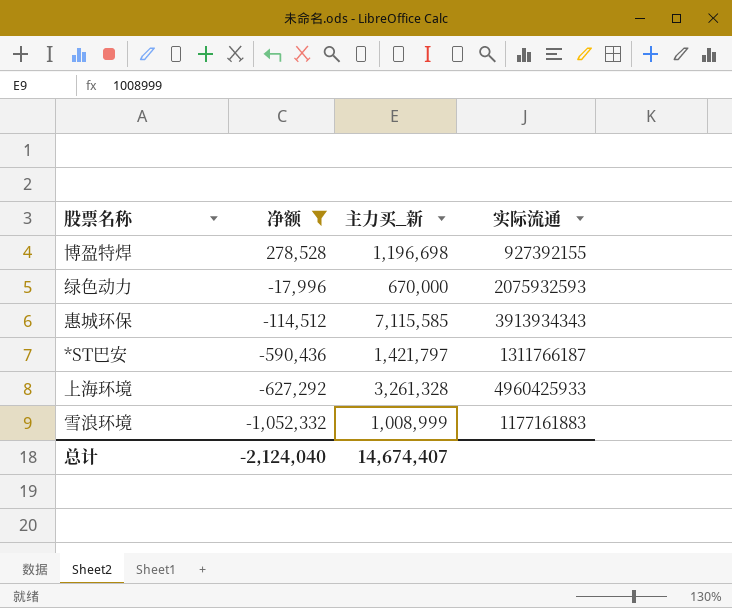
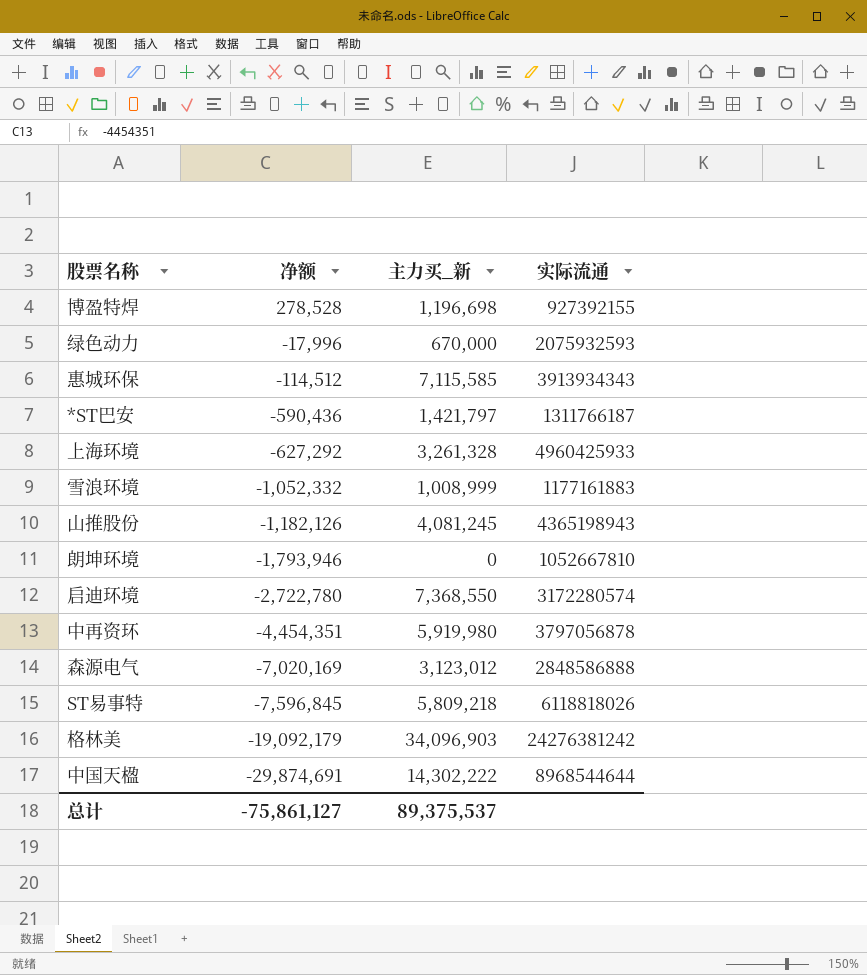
filter: 净额 >= -1,052,332 -> none
总计 | 净额: -2,124,040 -> -75,861,127
总计 | 主力买_新: 14,674,407 -> 89,375,537

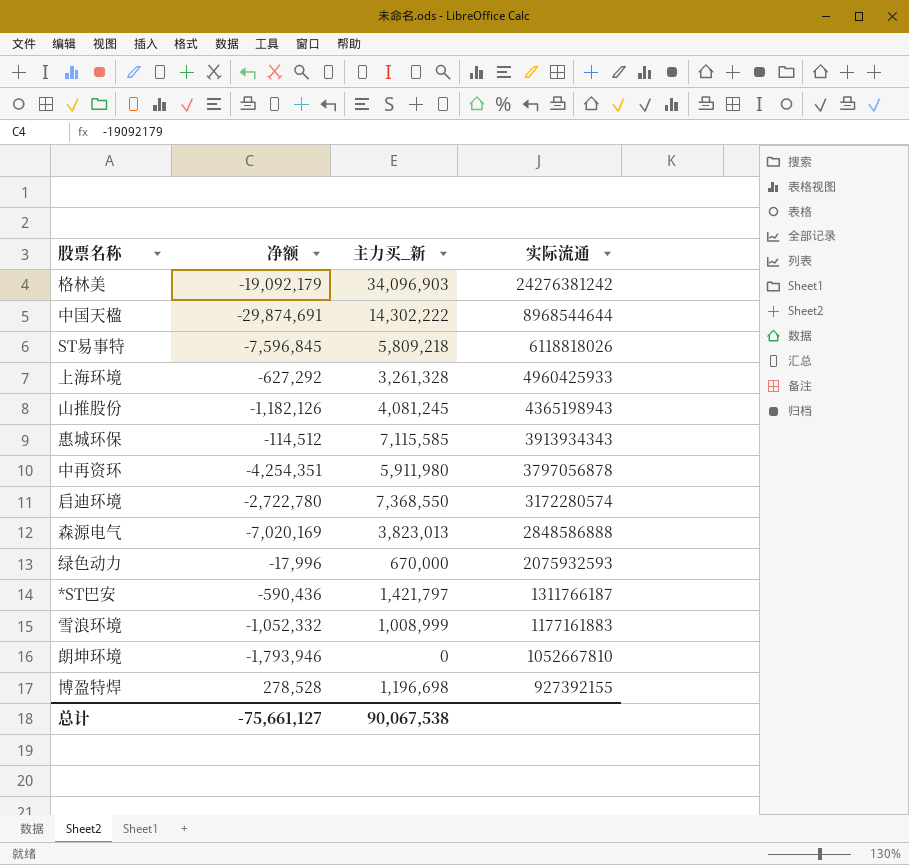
row order: 净额 descending -> 实际流通 descending
中再资环 | 净额: -4,454,351 -> -4,254,351
中再资环 | 主力买_新: 5,919,980 -> 5,911,980
森源电气 | 主力买_新: 3,123,012 -> 3,823,013
总计 | 净额: -75,861,127 -> -75,661,127
总计 | 主力买_新: 89,375,537 -> 90,067,538

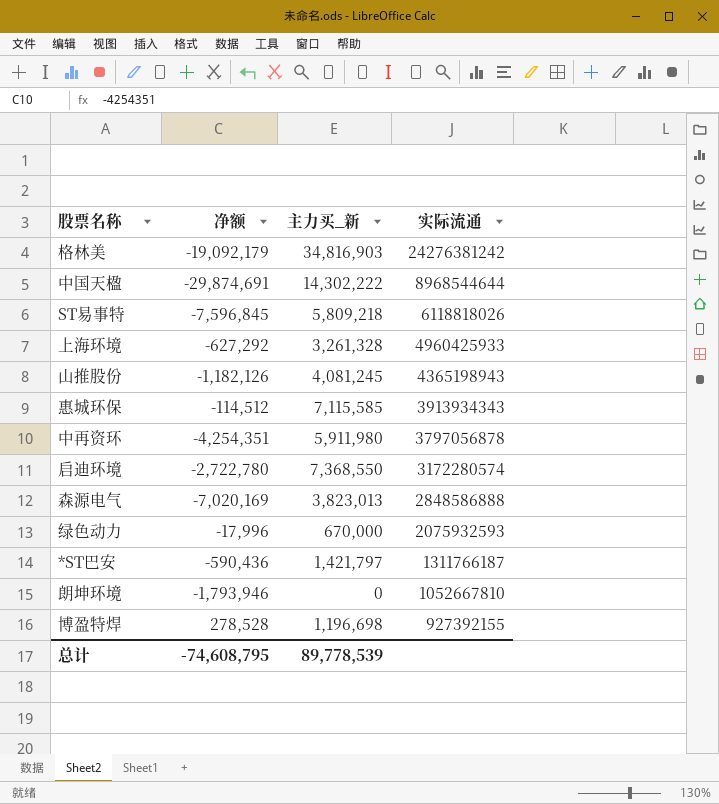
row 雪浪环境: -1,052,332 | 1,008,999 | 1177161883 -> none
格林美 | 主力买_新: 34,096,903 -> 34,816,903
总计 | 净额: -75,661,127 -> -74,608,795
总计 | 主力买_新: 90,067,538 -> 89,778,539

